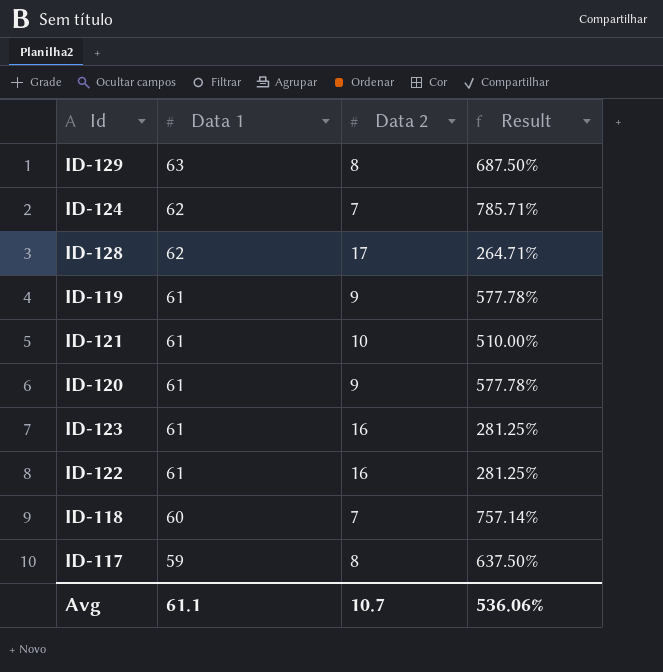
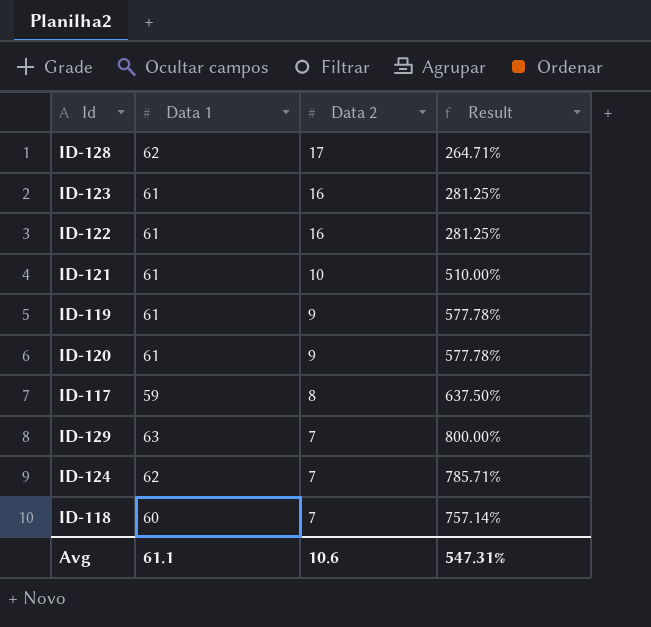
row order: Data 1 descending -> Data 2 descending
ID-129 | Data 2: 8 -> 7
ID-129 | Result: 687.50% -> 800.00%
Avg | Data 2: 10.7 -> 10.6
Avg | Result: 536.06% -> 547.31%

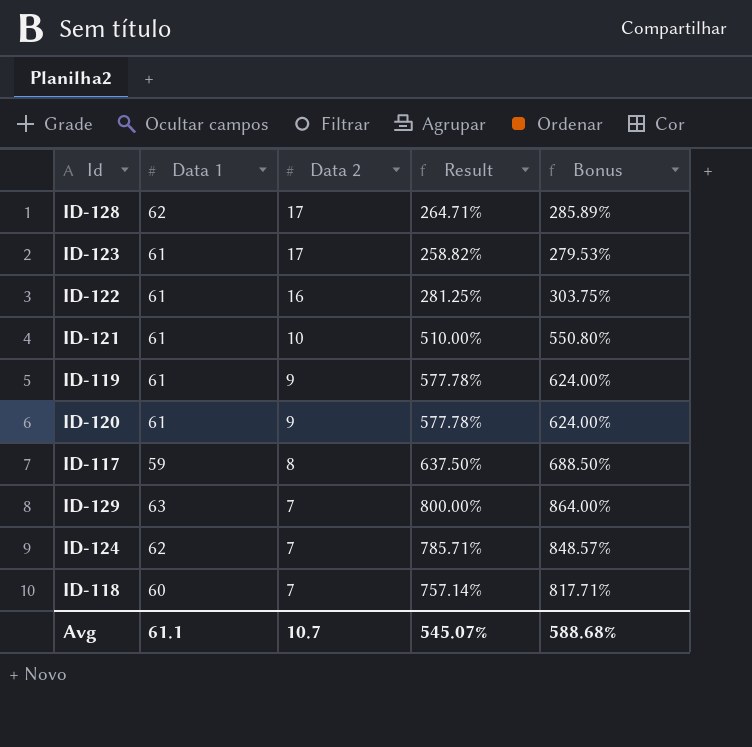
column Bonus | formula: none -> [Result] * 1.08
ID-123 | Data 2: 16 -> 17
ID-123 | Result: 281.25% -> 258.82%
Avg | Data 2: 10.6 -> 10.7
Avg | Result: 547.31% -> 545.07%

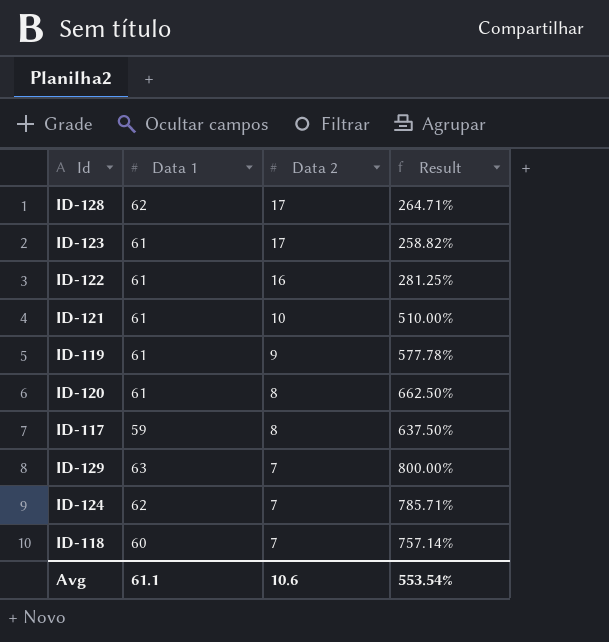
column Bonus | formula: [Result] * 1.08 -> none
ID-120 | Data 2: 9 -> 8
ID-120 | Result: 577.78% -> 662.50%
Avg | Data 2: 10.7 -> 10.6
Avg | Result: 545.07% -> 553.54%

